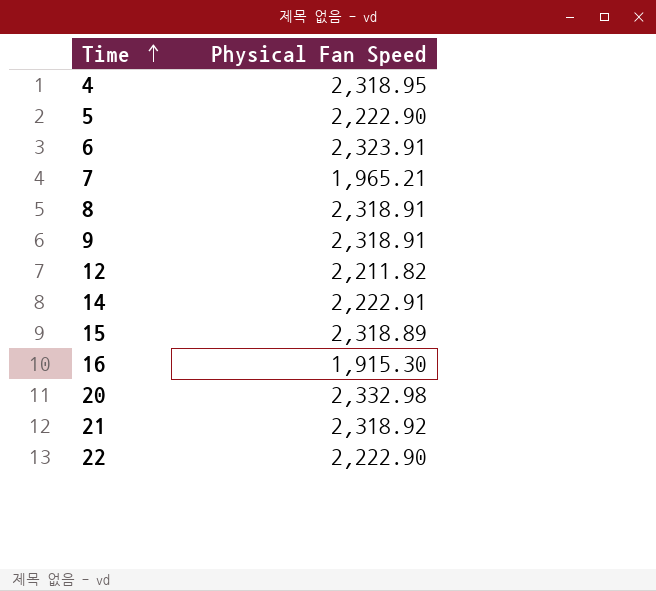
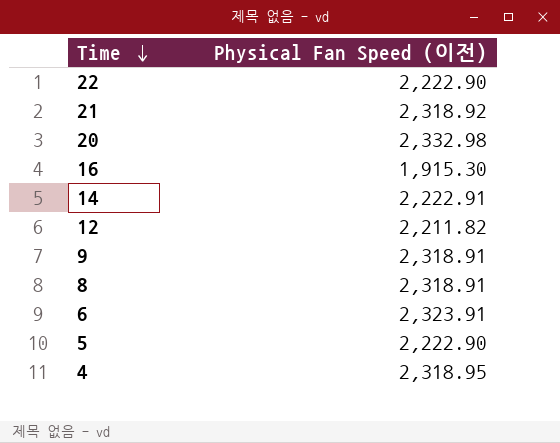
row order: Time ascending -> Time descending
column name: Physical Fan Speed -> Physical Fan Speed (이전)
row 7: 1,965.21 -> none
row 15: 2,318.89 -> none

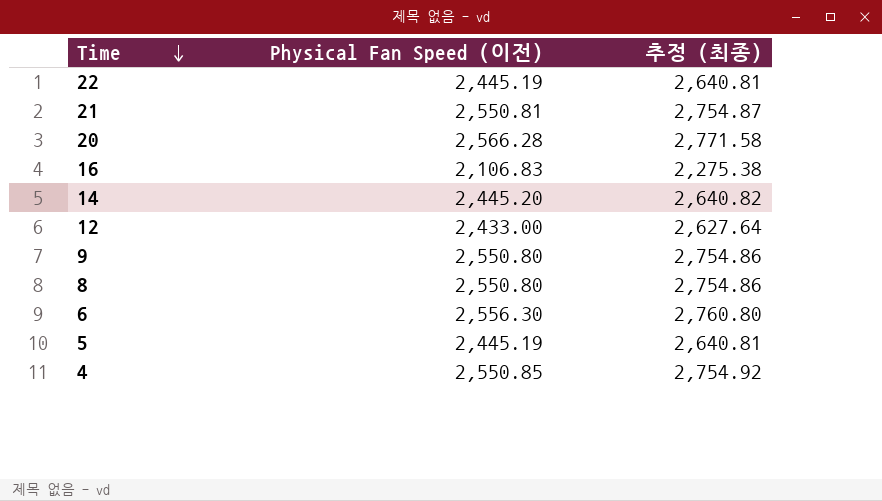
column 추정 (최종) | formula: none -> [Physical Fan Speed (이전)] * 1.08
22 | Physical Fan Speed (이전): 2,222.90 -> 2,445.19
21 | Physical Fan Speed (이전): 2,318.92 -> 2,550.81
20 | Physical Fan Speed (이전): 2,332.98 -> 2,566.28
16 | Physical Fan Speed (이전): 1,915.30 -> 2,106.83
14 | Physical Fan Speed (이전): 2,222.91 -> 2,445.20
12 | Physical Fan Speed (이전): 2,211.82 -> 2,433.00
9 | Physical Fan Speed (이전): 2,318.91 -> 2,550.80
8 | Physical Fan Speed (이전): 2,318.91 -> 2,550.80
6 | Physical Fan Speed (이전): 2,323.91 -> 2,556.30
5 | Physical Fan Speed (이전): 2,222.90 -> 2,445.19
4 | Physical Fan Speed (이전): 2,318.95 -> 2,550.85

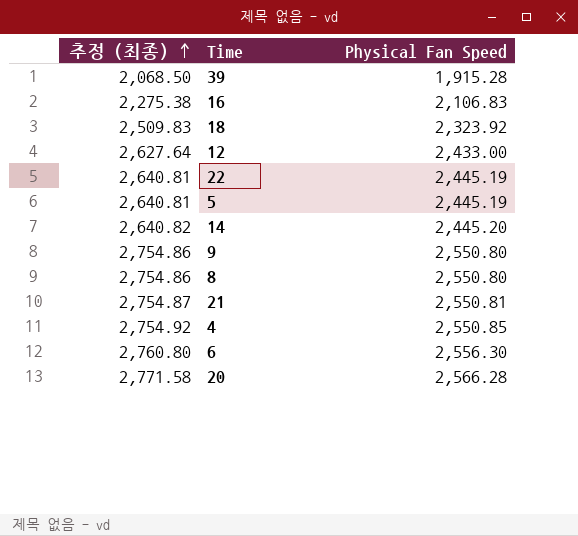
row order: Time descending -> 추정 (최종) ascending
column 추정 (최종) | position: 3 -> 1
column name: Physical Fan Speed (이전) -> Physical Fan Speed
row 39: none -> 2,068.50 | 1,915.28
row 18: none -> 2,509.83 | 2,323.92

